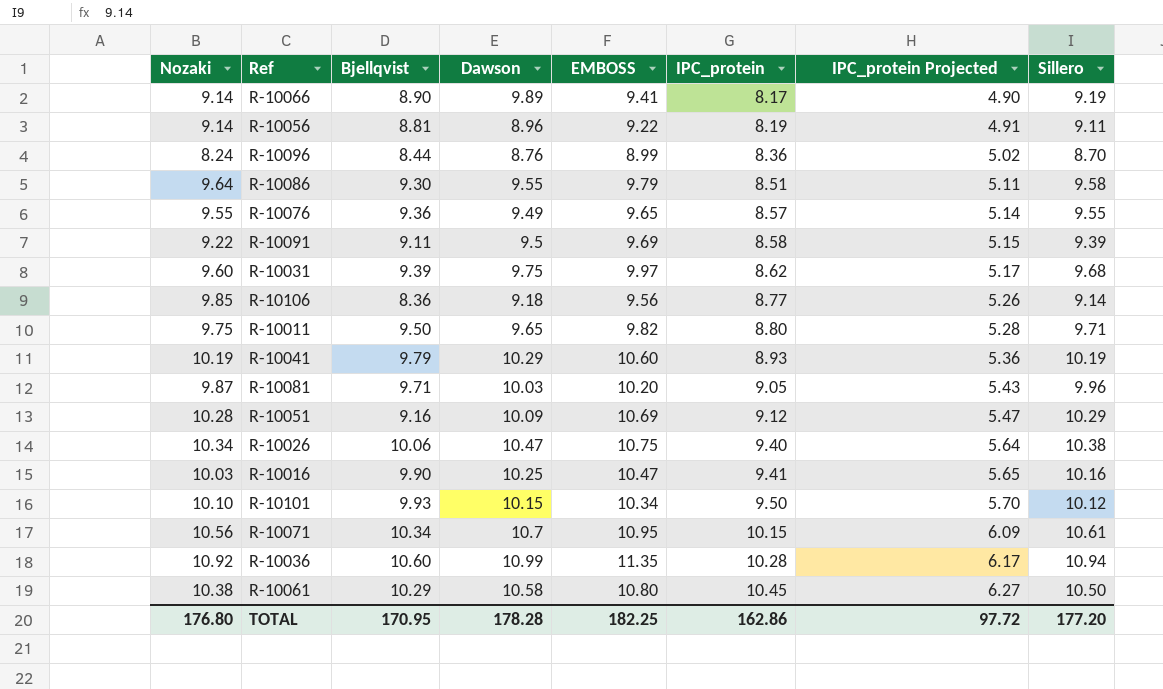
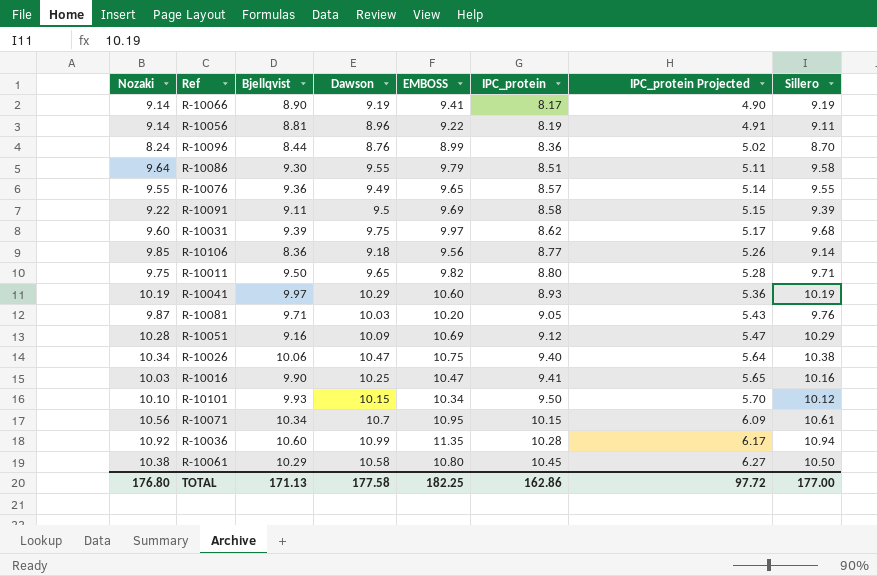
R-10066 | Dawson: 9.89 -> 9.19
R-10041 | Bjellqvist: 9.79 -> 9.97
R-10081 | Sillero: 9.96 -> 9.76
TOTAL | Bjellqvist: 170.95 -> 171.13
TOTAL | Dawson: 178.28 -> 177.58
TOTAL | Sillero: 177.20 -> 177.00

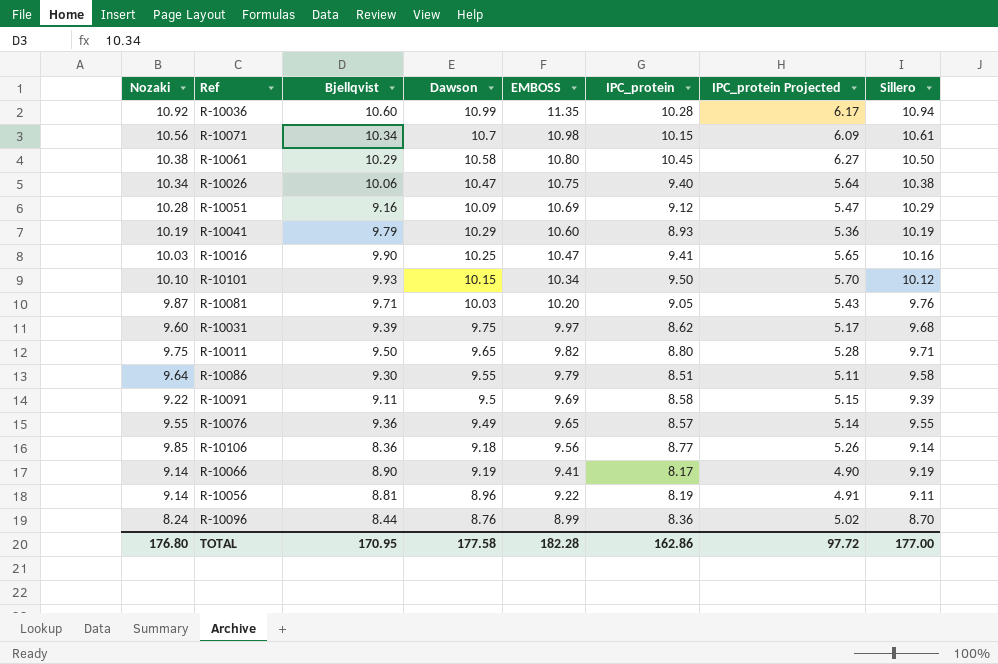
row order: IPC_protein ascending -> EMBOSS descending
R-10071 | EMBOSS: 10.95 -> 10.98
R-10041 | Bjellqvist: 9.97 -> 9.79
TOTAL | Bjellqvist: 171.13 -> 170.95
TOTAL | EMBOSS: 182.25 -> 182.28

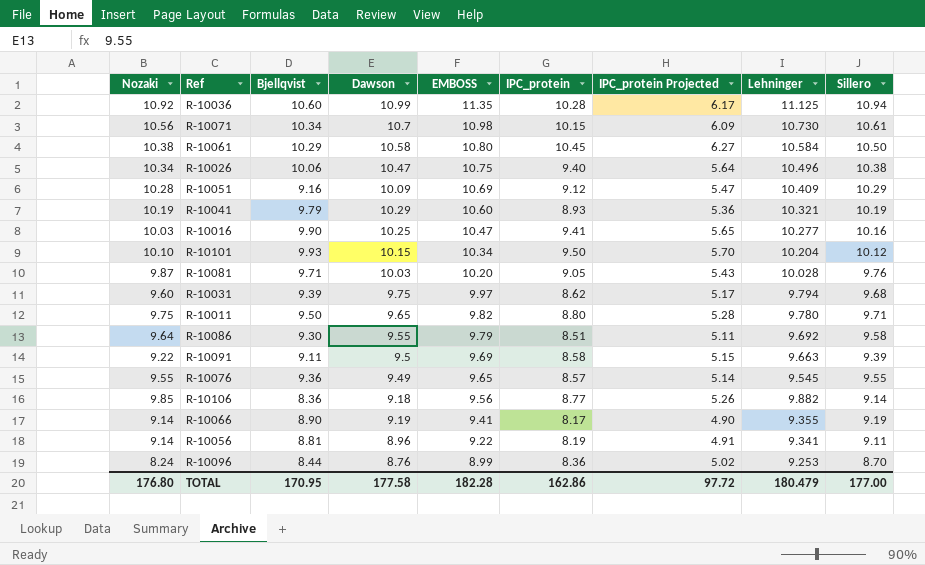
column Lehninger | position: none -> 8

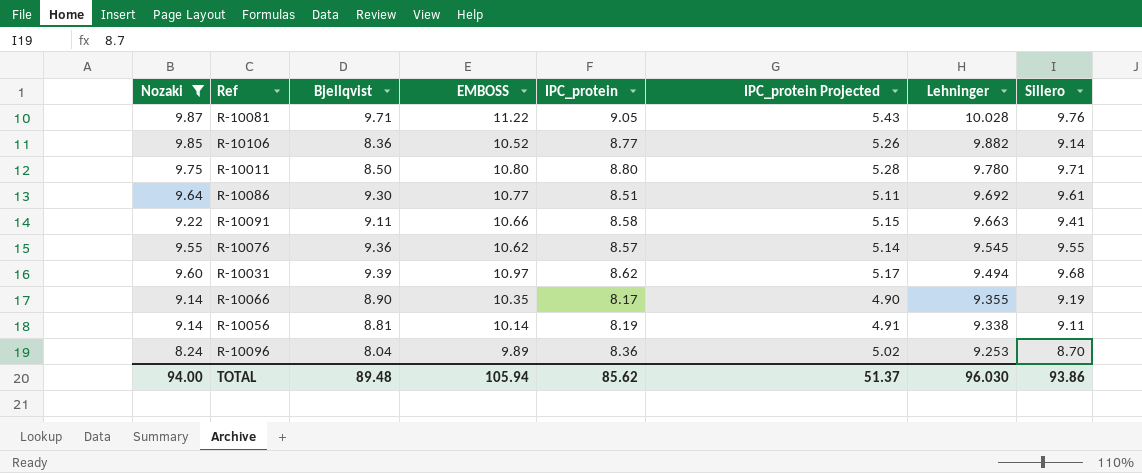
filter: none -> Nozaki <= 9.87
row order: EMBOSS descending -> Lehninger descending
column Dawson | position: 4 -> none
R-10081 | EMBOSS: 10.20 -> 11.22
R-10106 | EMBOSS: 9.56 -> 10.52
R-10011 | Bjellqvist: 9.50 -> 8.50
R-10011 | EMBOSS: 9.82 -> 10.80
R-10086 | EMBOSS: 9.79 -> 10.77
R-10086 | Sillero: 9.58 -> 9.61
R-10091 | EMBOSS: 9.69 -> 10.66
R-10091 | Sillero: 9.39 -> 9.41
R-10076 | EMBOSS: 9.65 -> 10.62
R-10031 | EMBOSS: 9.97 -> 10.97
R-10031 | Lehninger: 9.794 -> 9.494
R-10066 | EMBOSS: 9.41 -> 10.35
R-10056 | EMBOSS: 9.22 -> 10.14
R-10056 | Lehninger: 9.341 -> 9.338
R-10096 | Bjellqvist: 8.44 -> 8.04
R-10096 | EMBOSS: 8.99 -> 9.89
TOTAL | Nozaki: 176.80 -> 94.00
TOTAL | Bjellqvist: 170.95 -> 89.48
TOTAL | EMBOSS: 182.28 -> 105.94
TOTAL | IPC_protein: 162.86 -> 85.62
TOTAL | IPC_protein Projected: 97.72 -> 51.37
TOTAL | Lehninger: 180.479 -> 96.030
TOTAL | Sillero: 177.00 -> 93.86

